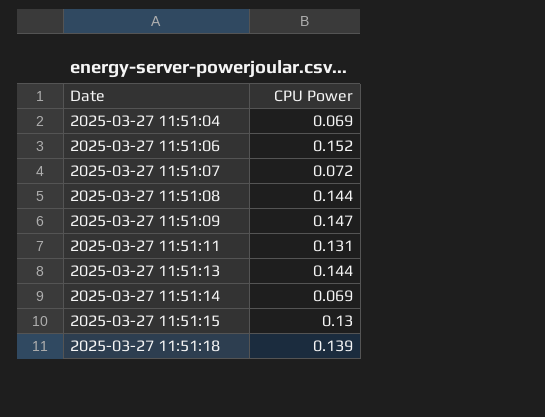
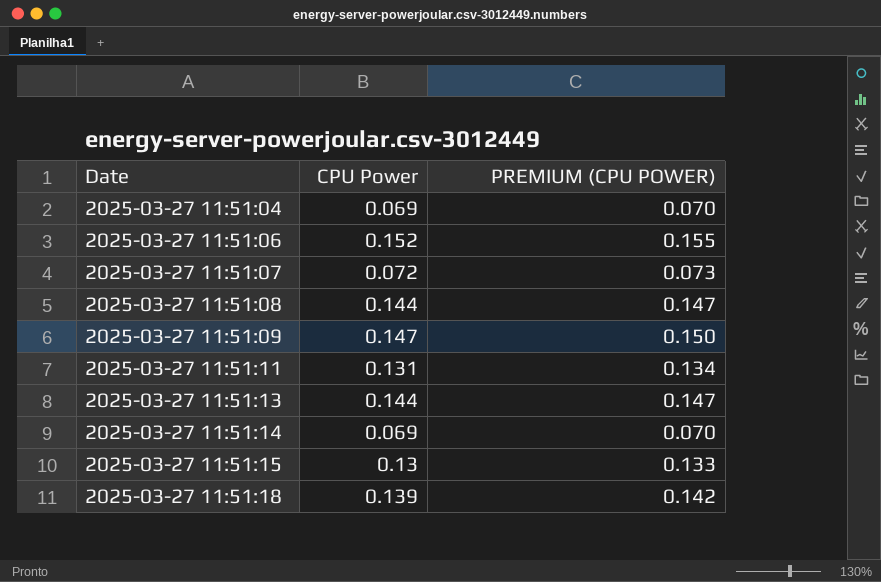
column PREMIUM (CPU POWER) | formula: none -> [CPU Power] * 1.02

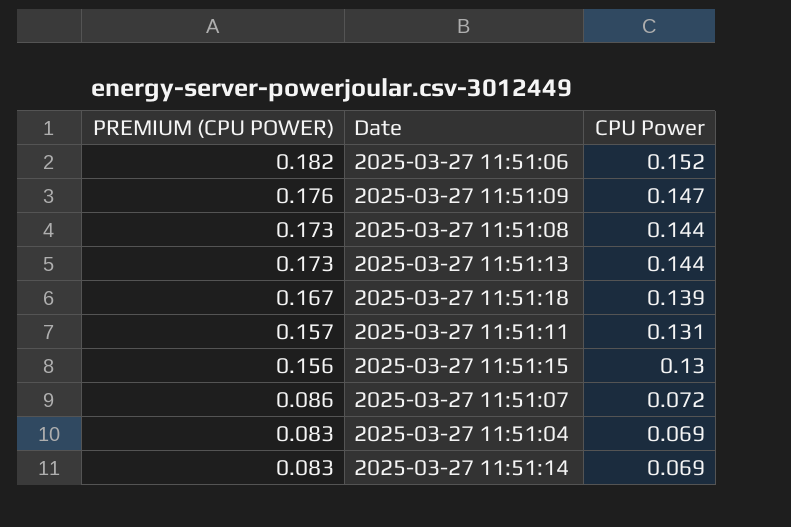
row order: Date ascending -> PREMIUM (CPU POWER) descending
column PREMIUM (CPU POWER) | formula: [CPU Power] * 1.02 -> [CPU Power] * 1.2
column PREMIUM (CPU POWER) | position: 3 -> 1

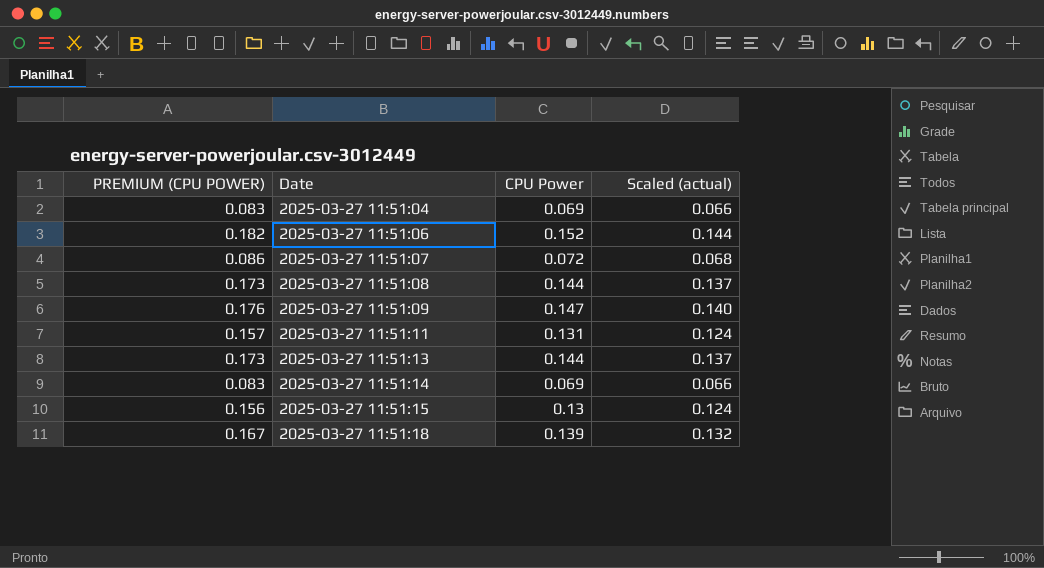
row order: PREMIUM (CPU POWER) descending -> Date ascending
column Scaled (actual) | formula: none -> [CPU Power] * 0.95

